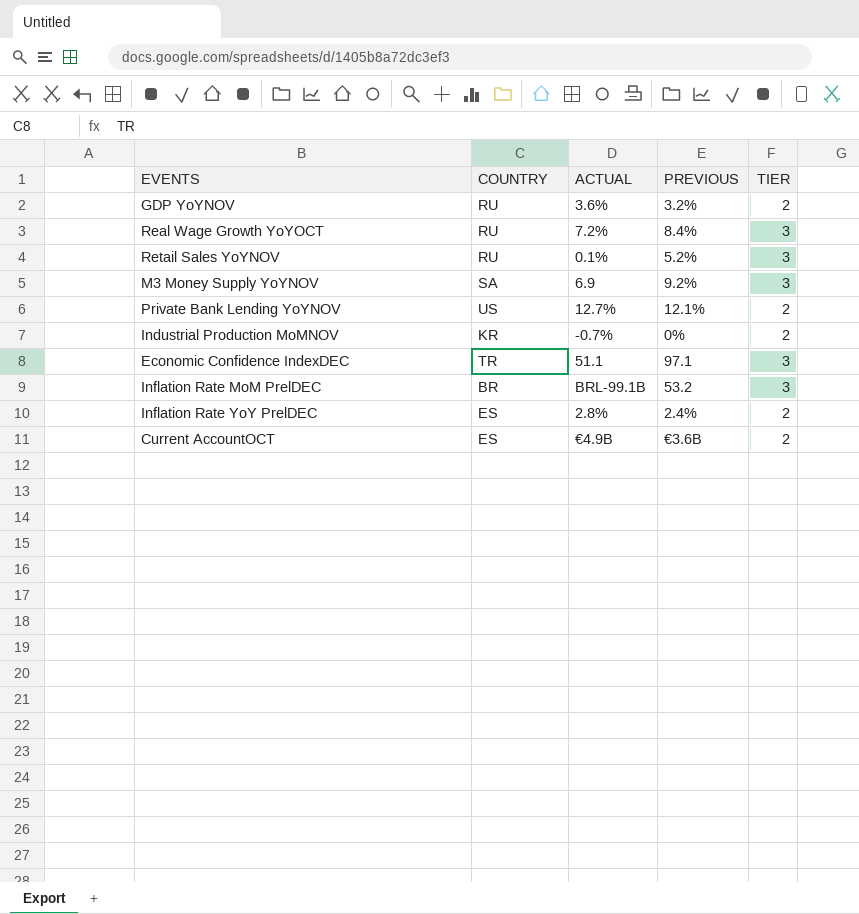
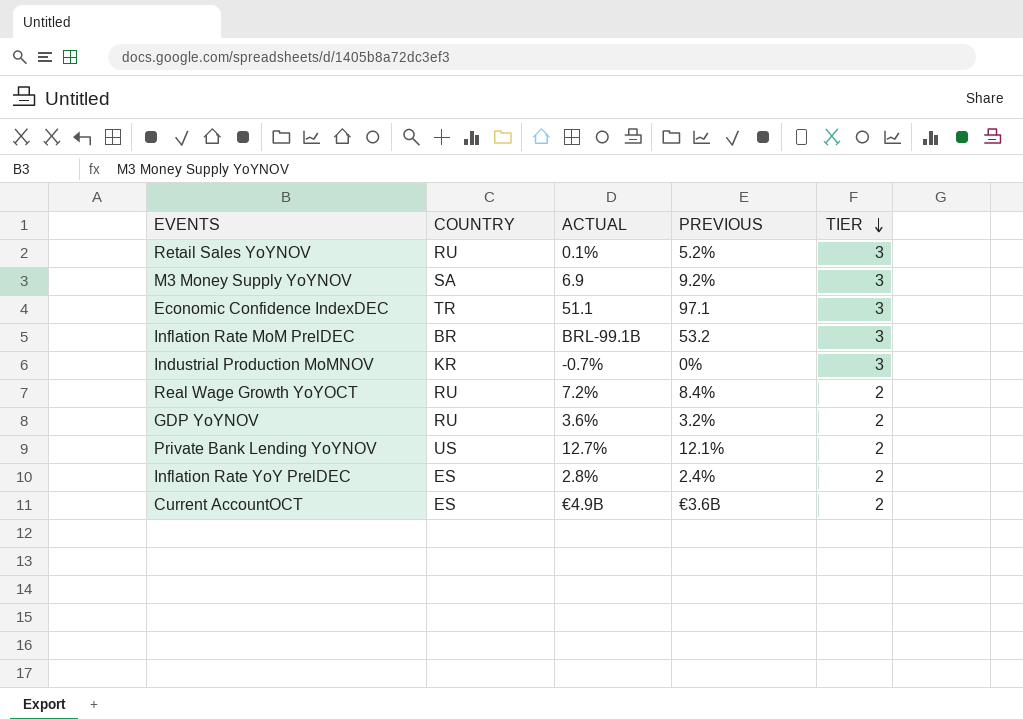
row order: none -> TIER descending
Industrial Production MoMNOV | TIER: 2 -> 3
Real Wage Growth YoYOCT | TIER: 3 -> 2

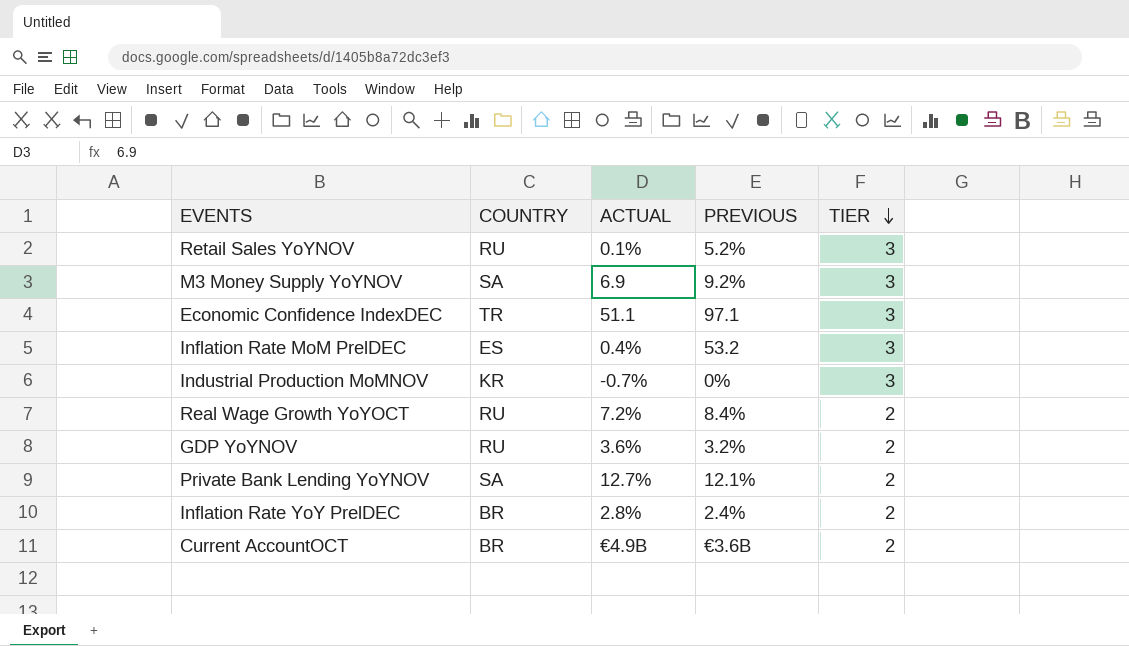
Inflation Rate MoM PrelDEC | COUNTRY: BR -> ES
Inflation Rate MoM PrelDEC | ACTUAL: BRL-99.1B -> 0.4%
Private Bank Lending YoYNOV | COUNTRY: US -> SA
Inflation Rate YoY PrelDEC | COUNTRY: ES -> BR
Current AccountOCT | COUNTRY: ES -> BR

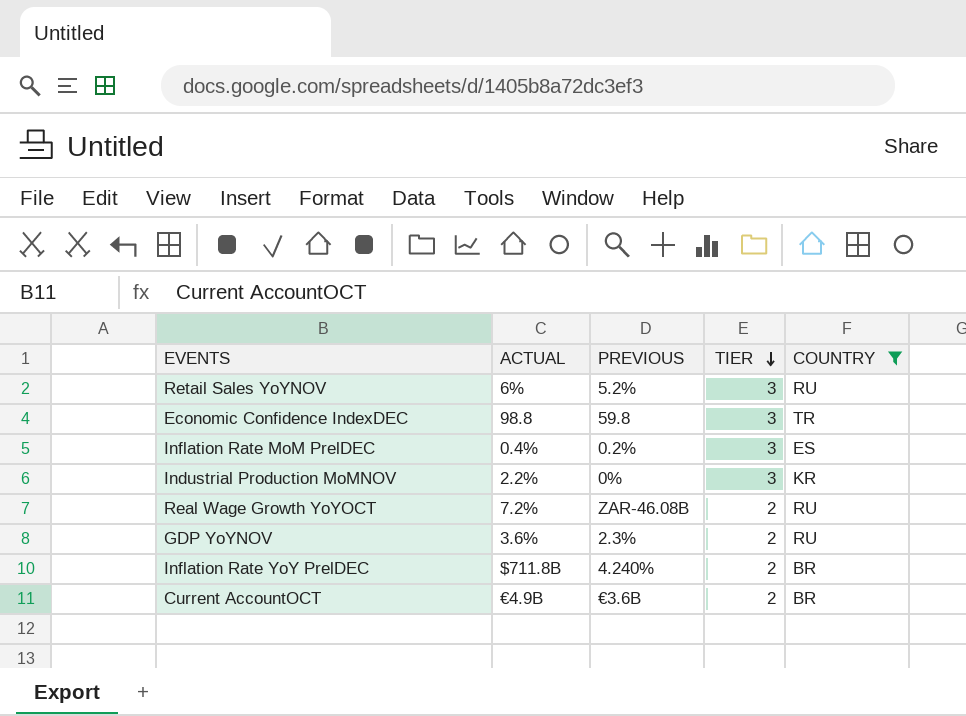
filter: none -> COUNTRY != SA
column COUNTRY | position: 2 -> 5
Retail Sales YoYNOV | ACTUAL: 0.1% -> 6%
Economic Confidence IndexDEC | ACTUAL: 51.1 -> 98.8
Economic Confidence IndexDEC | PREVIOUS: 97.1 -> 59.8
Inflation Rate MoM PrelDEC | PREVIOUS: 53.2 -> 0.2%
Industrial Production MoMNOV | ACTUAL: -0.7% -> 2.2%
Real Wage Growth YoYOCT | PREVIOUS: 8.4% -> ZAR-46.08B
GDP YoYNOV | PREVIOUS: 3.2% -> 2.3%
Inflation Rate YoY PrelDEC | ACTUAL: 2.8% -> $711.8B
Inflation Rate YoY PrelDEC | PREVIOUS: 2.4% -> 4.240%

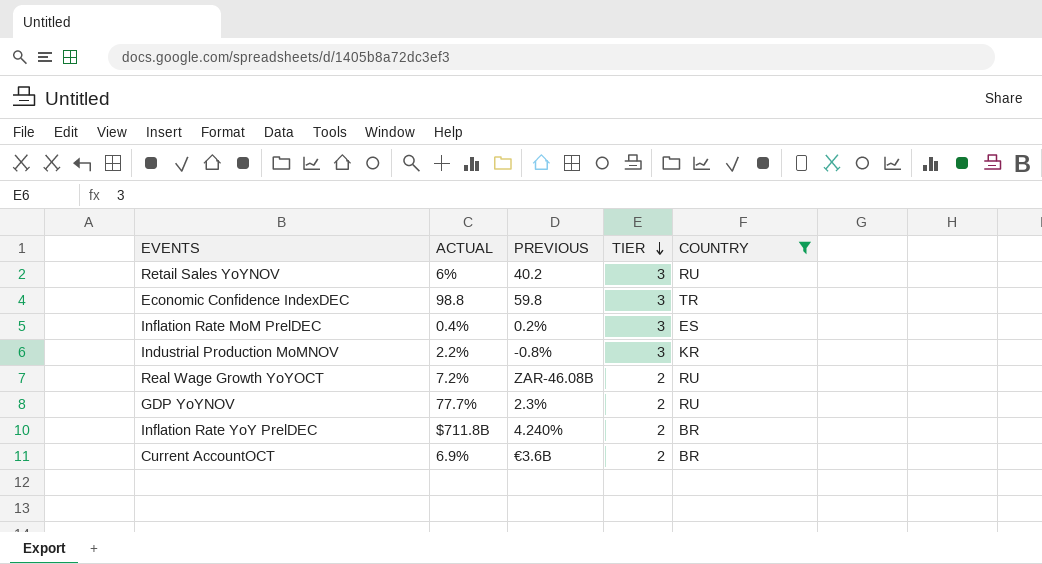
Retail Sales YoYNOV | PREVIOUS: 5.2% -> 40.2
Industrial Production MoMNOV | PREVIOUS: 0% -> -0.8%
GDP YoYNOV | ACTUAL: 3.6% -> 77.7%
Current AccountOCT | ACTUAL: €4.9B -> 6.9%

